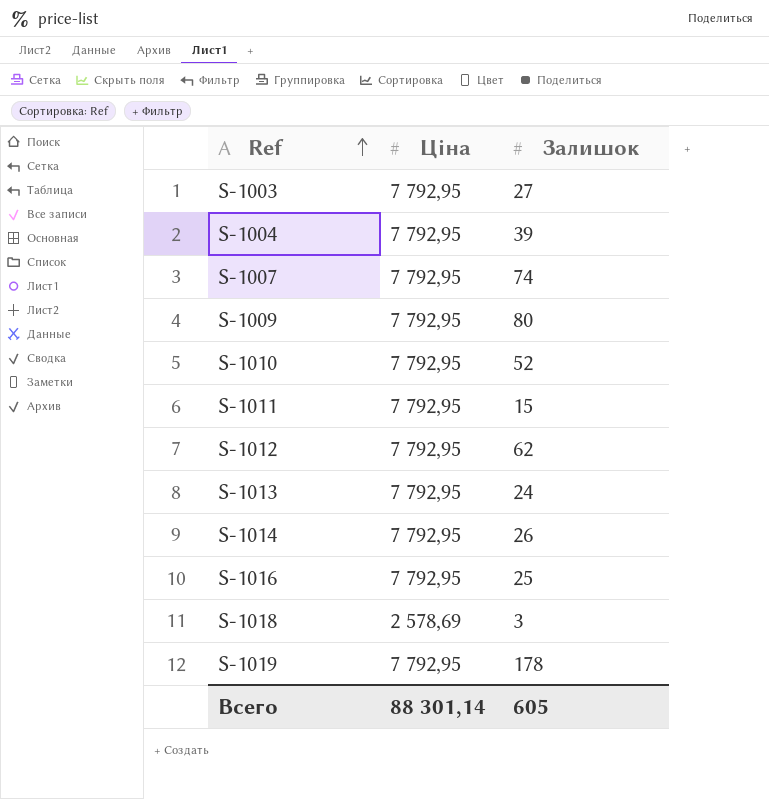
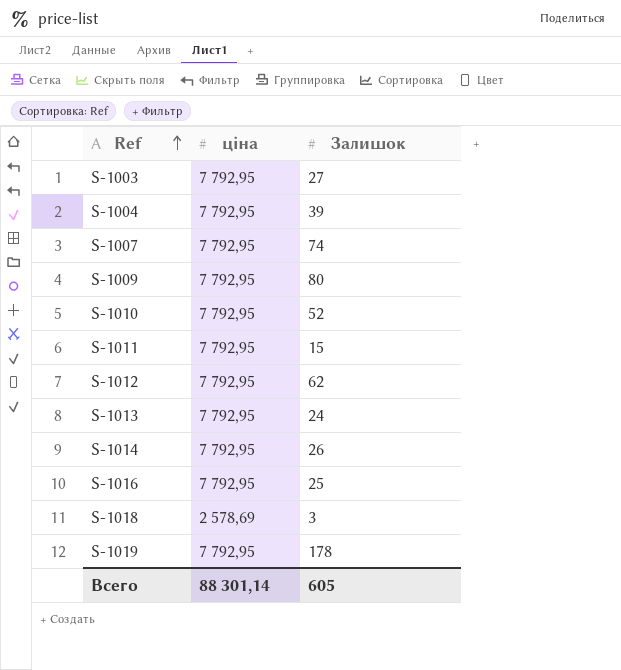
column name: Ціна -> ціна

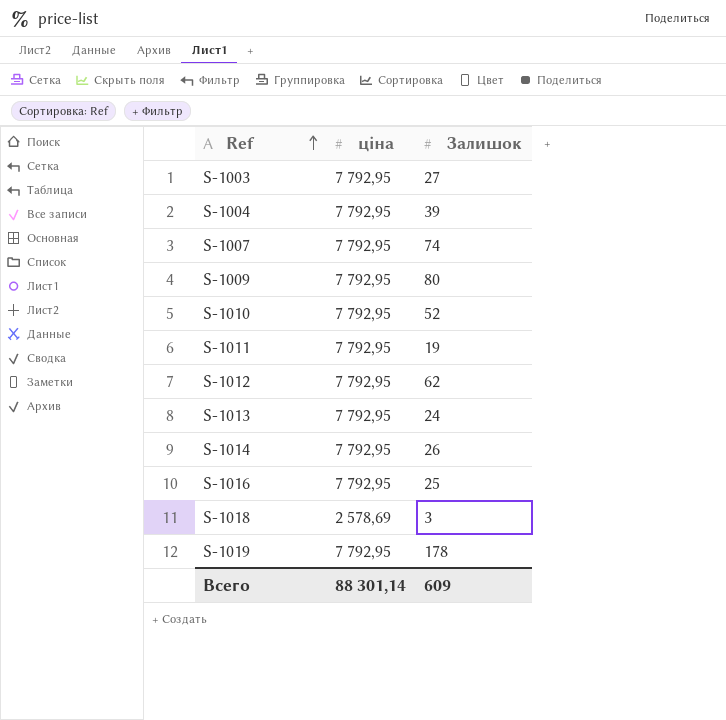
S-1011 | Залишок: 15 -> 19
Всего | Залишок: 605 -> 609

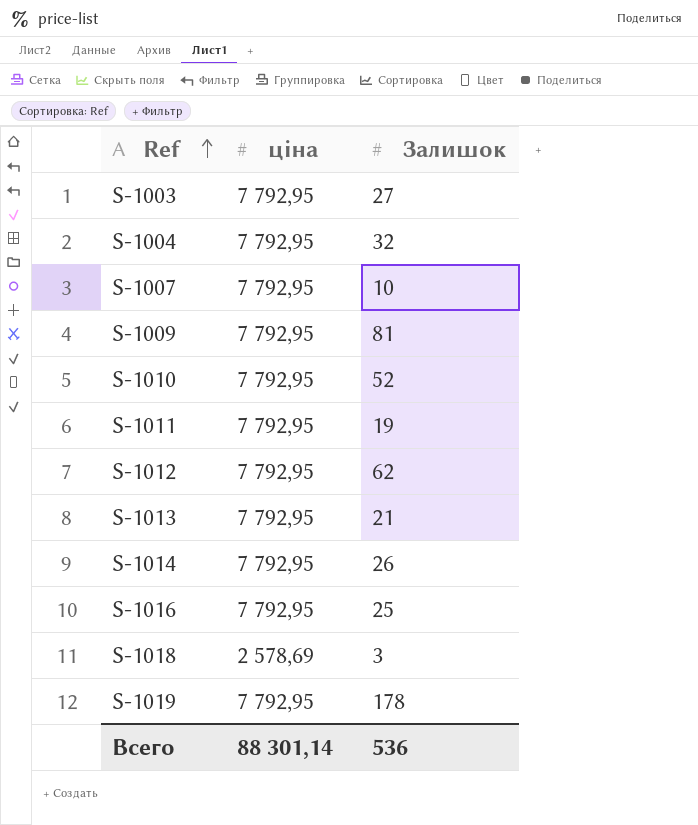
S-1004 | Залишок: 39 -> 32
S-1007 | Залишок: 74 -> 10
S-1009 | Залишок: 80 -> 81
S-1013 | Залишок: 24 -> 21
Всего | Залишок: 609 -> 536

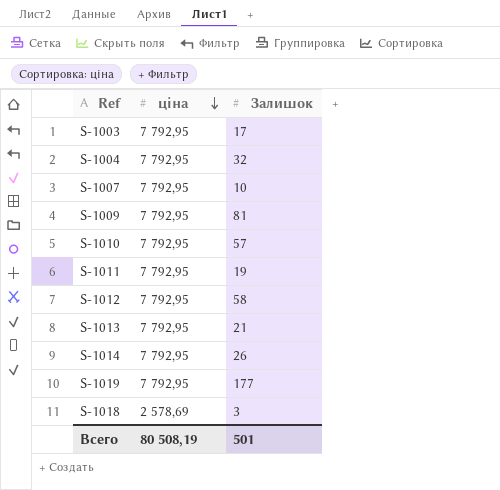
row order: Ref ascending -> ціна descending
row S-1016: 7 792,95 | 25 -> none
S-1003 | Залишок: 27 -> 17
S-1010 | Залишок: 52 -> 57
S-1012 | Залишок: 62 -> 58
S-1019 | Залишок: 178 -> 177
Всего | ціна: 88 301,14 -> 80 508,19
Всего | Залишок: 536 -> 501

